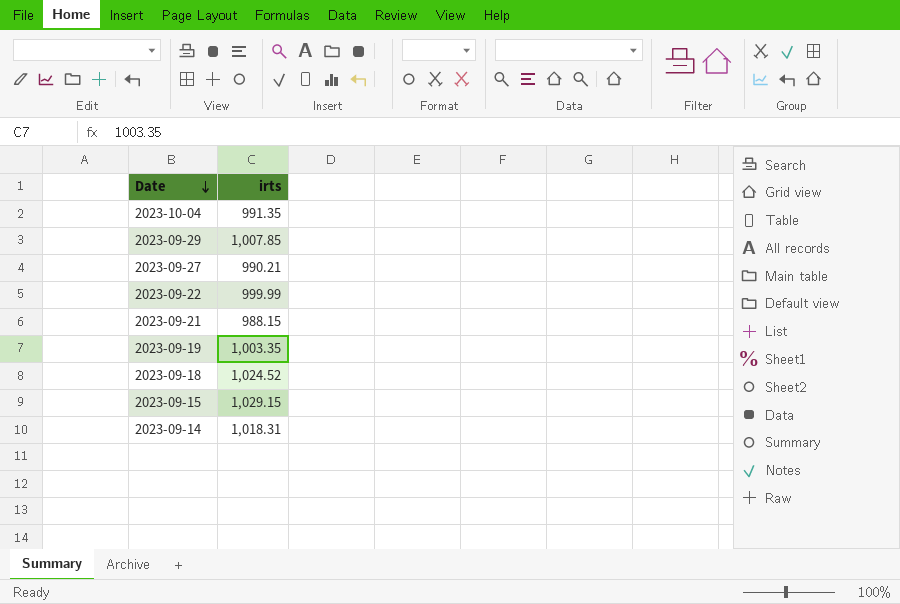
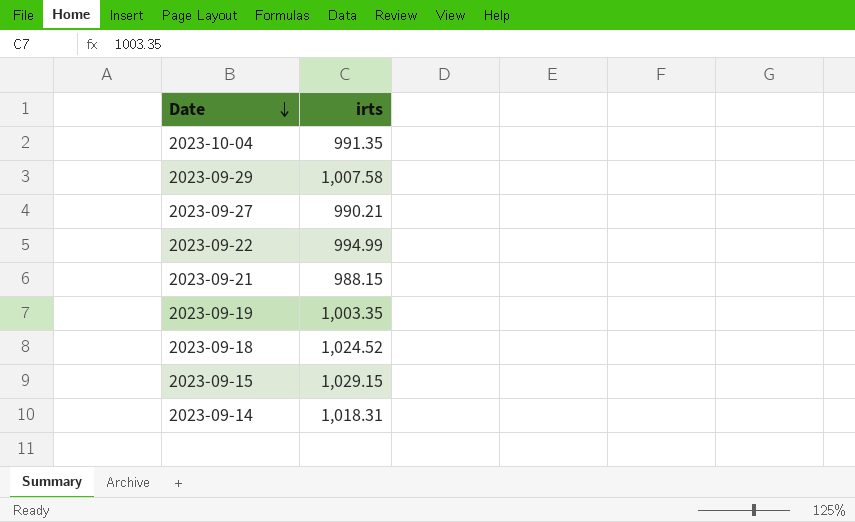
2023-09-29 | irts: 1,007.85 -> 1,007.58
2023-09-22 | irts: 999.99 -> 994.99

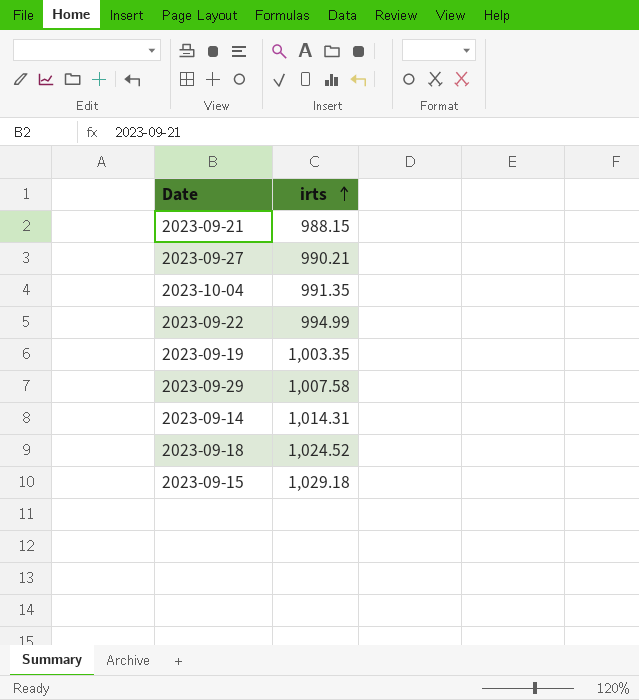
row order: Date descending -> irts ascending
2023-09-14 | irts: 1,018.31 -> 1,014.31
2023-09-15 | irts: 1,029.15 -> 1,029.18

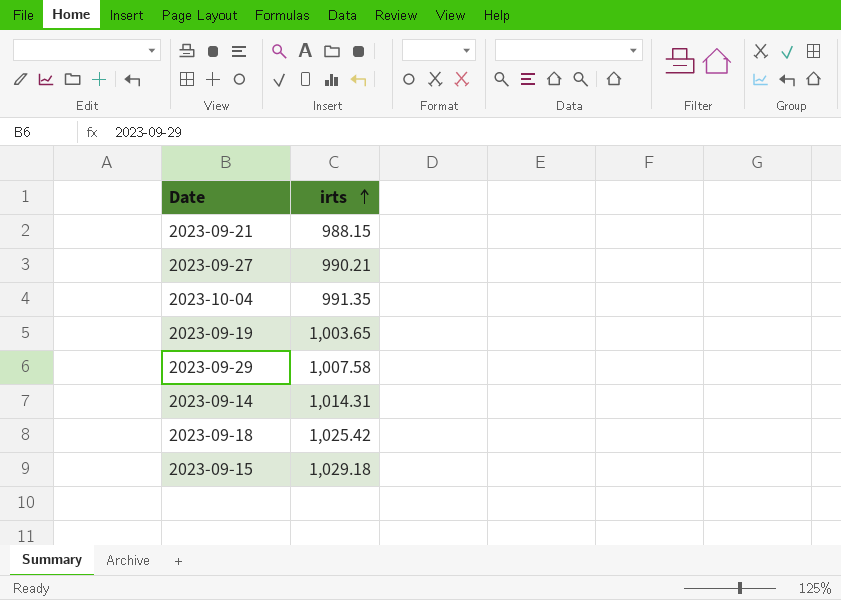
row 2023-09-22: 994.99 -> none
2023-09-19 | irts: 1,003.35 -> 1,003.65
2023-09-18 | irts: 1,024.52 -> 1,025.42

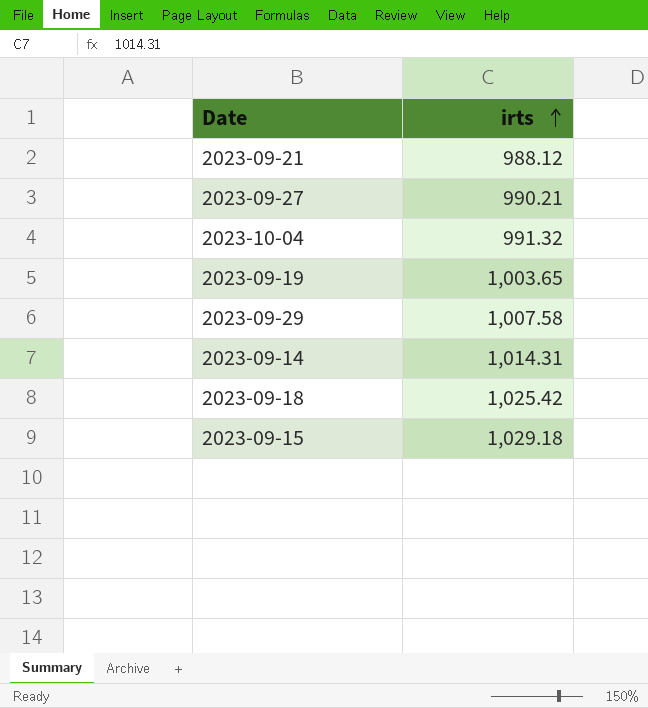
2023-09-21 | irts: 988.15 -> 988.12
2023-10-04 | irts: 991.35 -> 991.32

